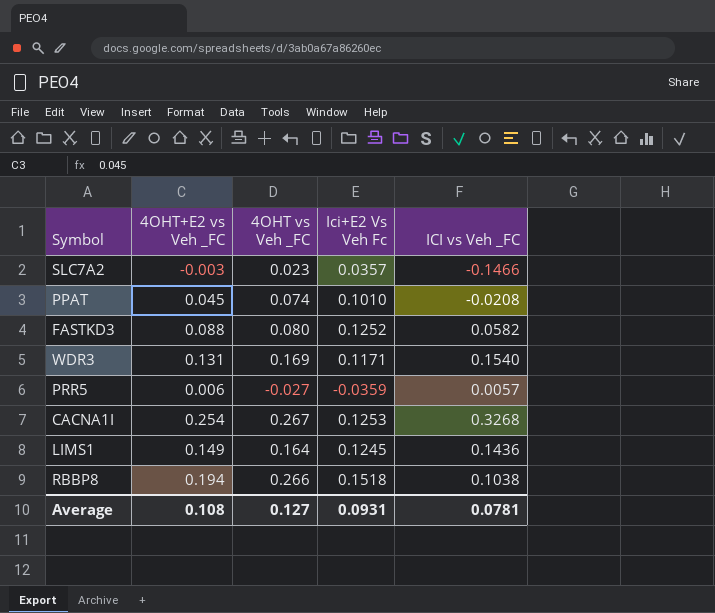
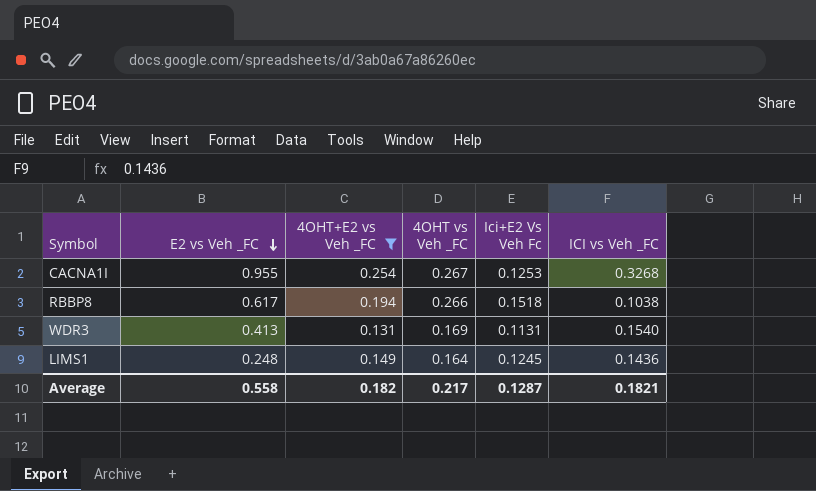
filter: none -> 4OHT+E2 vs Veh _FC >= 0.131
row order: none -> E2 vs Veh _FC descending
column E2 vs Veh _FC | position: none -> 2
WDR3 | Ici+E2 Vs Veh Fc: 0.1171 -> 0.1131
Average | 4OHT+E2 vs Veh _FC: 0.108 -> 0.182
Average | 4OHT vs Veh _FC: 0.127 -> 0.217
Average | Ici+E2 Vs Veh Fc: 0.0931 -> 0.1287
Average | ICI vs Veh _FC: 0.0781 -> 0.1821

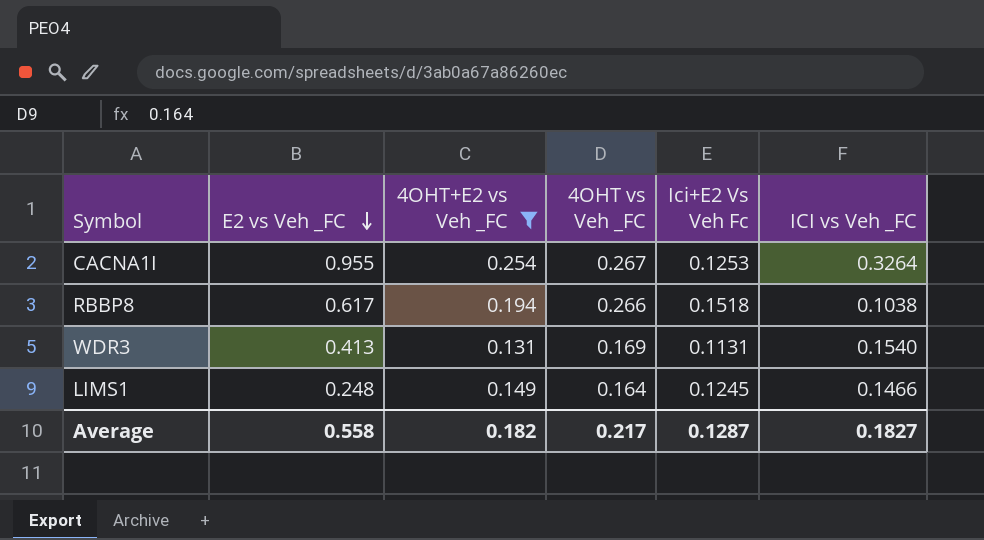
CACNA1I | ICI vs Veh _FC: 0.3268 -> 0.3264
LIMS1 | ICI vs Veh _FC: 0.1436 -> 0.1466
Average | ICI vs Veh _FC: 0.1821 -> 0.1827

